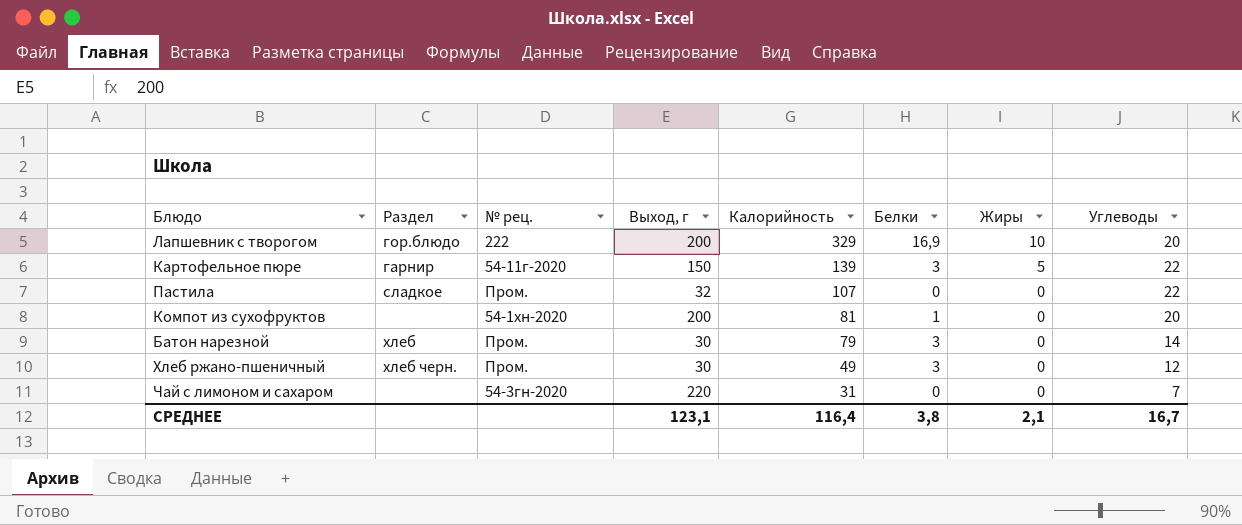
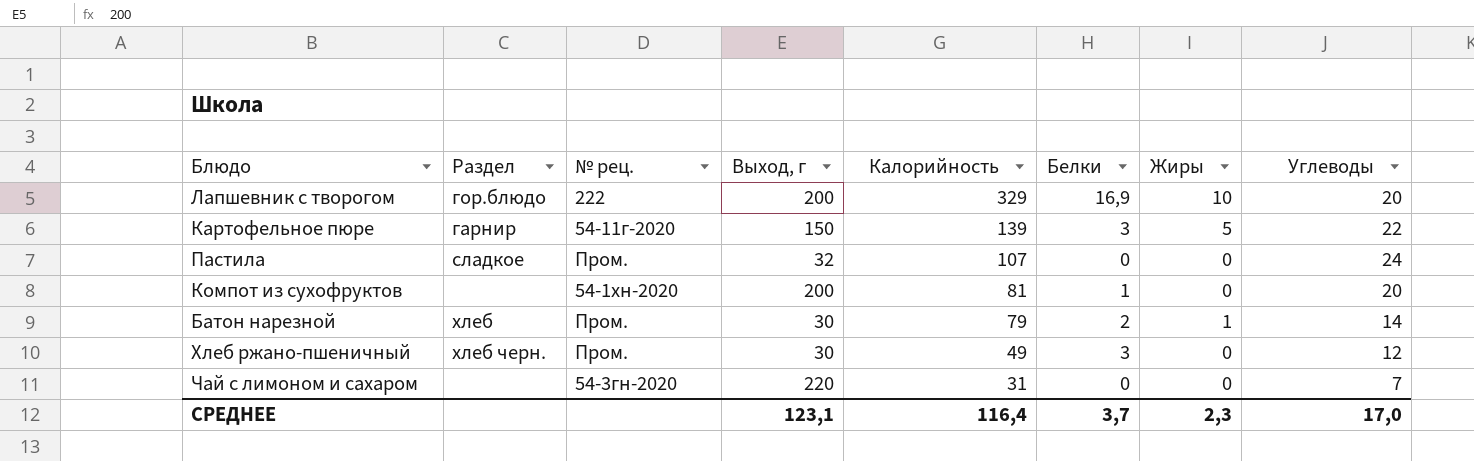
Пастила | Углеводы: 22 -> 24
Батон нарезной | Белки: 3 -> 2
Батон нарезной | Жиры: 0 -> 1
СРЕДНЕЕ | Белки: 3,8 -> 3,7
СРЕДНЕЕ | Жиры: 2,1 -> 2,3
СРЕДНЕЕ | Углеводы: 16,7 -> 17,0

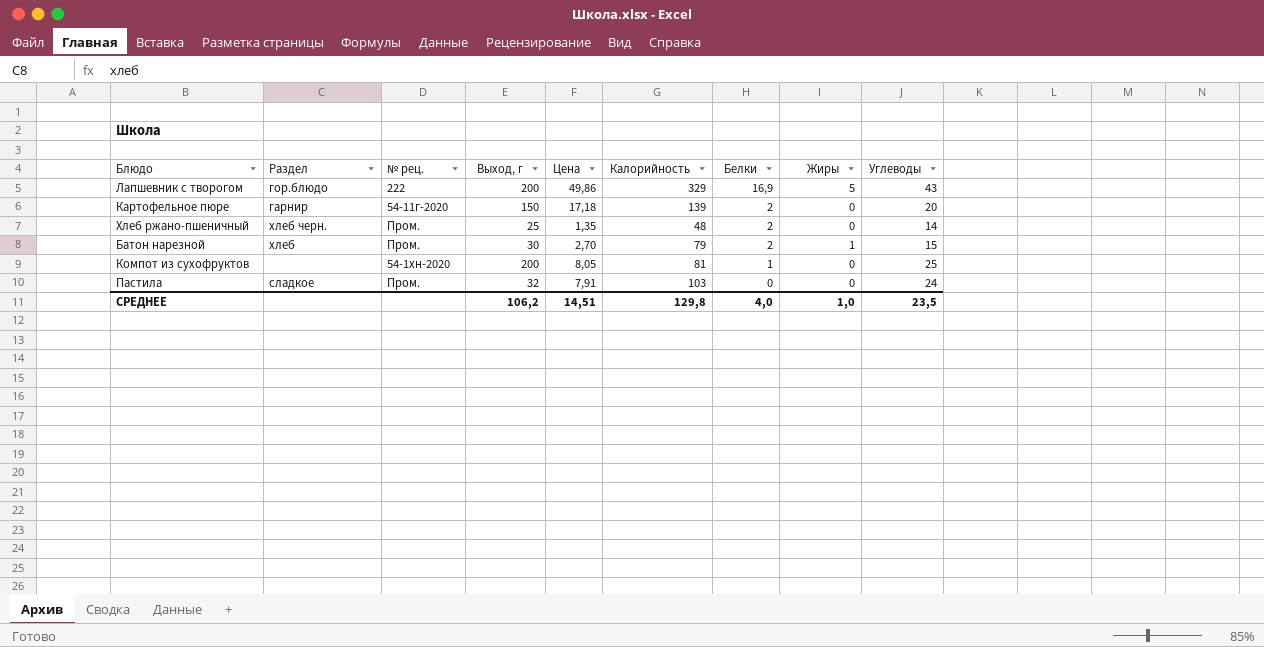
row order: Калорийность descending -> Белки descending
column Цена | position: none -> 5
row Чай с лимоном и сахаром: none | 54-3гн-2020 | 220 | 31 | 0 | 0 | 7 -> none
Лапшевник с творогом | Жиры: 10 -> 5
Лапшевник с творогом | Углеводы: 20 -> 43
Картофельное пюре | Белки: 3 -> 2
Картофельное пюре | Жиры: 5 -> 0
Картофельное пюре | Углеводы: 22 -> 20
Хлеб ржано-пшеничный | Выход, г: 30 -> 25
Хлеб ржано-пшеничный | Калорийность: 49 -> 48
Хлеб ржано-пшеничный | Белки: 3 -> 2
Хлеб ржано-пшеничный | Углеводы: 12 -> 14
Батон нарезной | Углеводы: 14 -> 15
Компот из сухофруктов | Углеводы: 20 -> 25
Пастила | Калорийность: 107 -> 103
СРЕДНЕЕ | Выход, г: 123,1 -> 106,2
СРЕДНЕЕ | Калорийность: 116,4 -> 129,8
СРЕДНЕЕ | Белки: 3,7 -> 4,0
СРЕДНЕЕ | Жиры: 2,3 -> 1,0
СРЕДНЕЕ | Углеводы: 17,0 -> 23,5

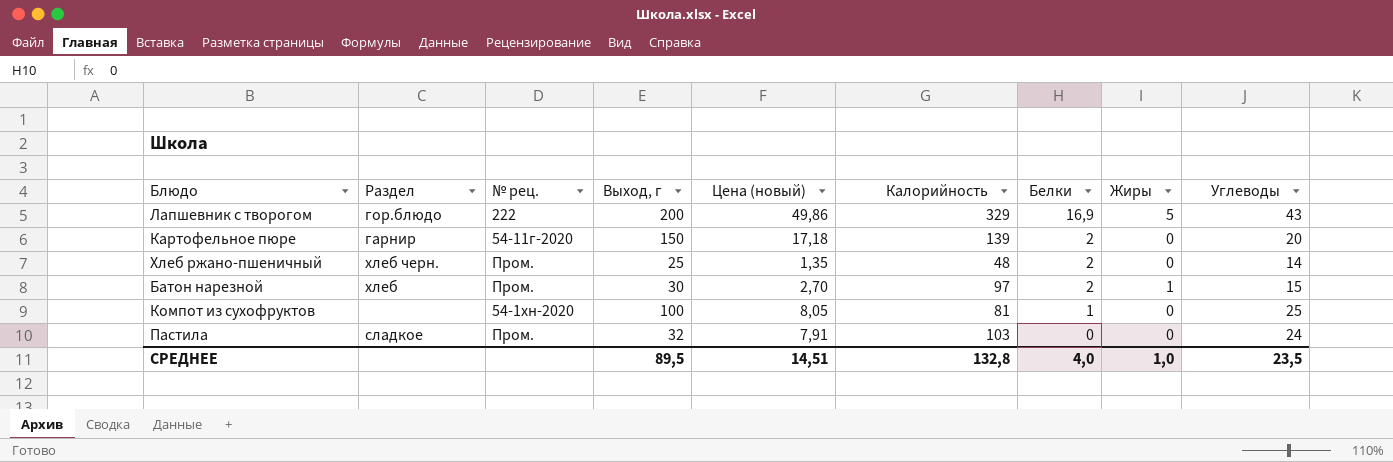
column name: Цена -> Цена (новый)
Батон нарезной | Калорийность: 79 -> 97
Компот из сухофруктов | Выход, г: 200 -> 100
СРЕДНЕЕ | Выход, г: 106,2 -> 89,5
СРЕДНЕЕ | Калорийность: 129,8 -> 132,8

